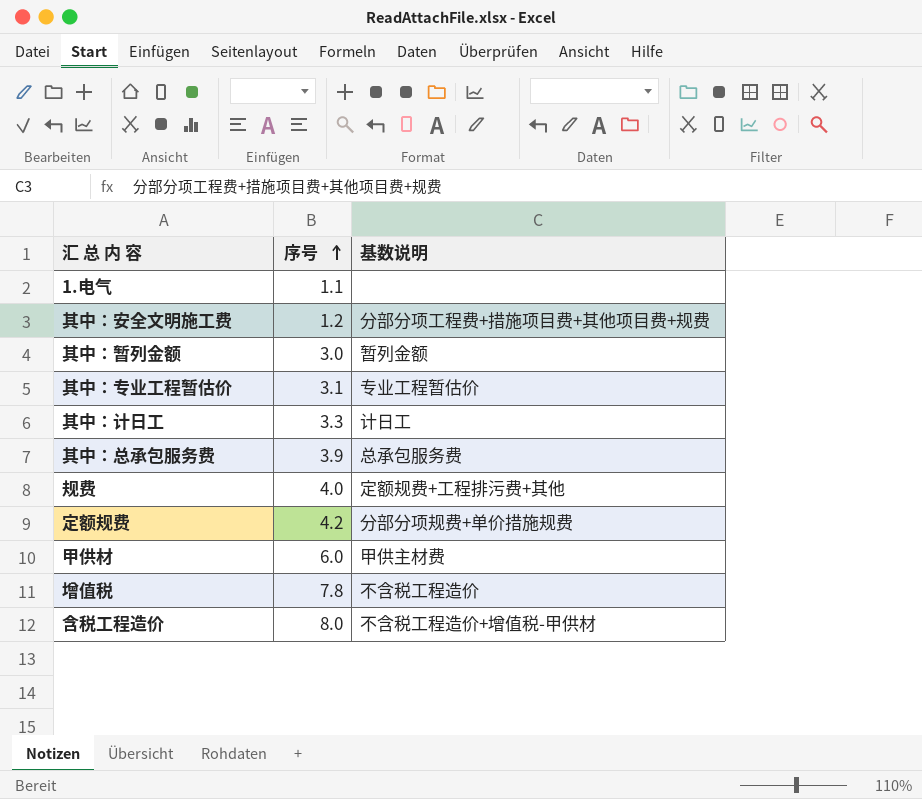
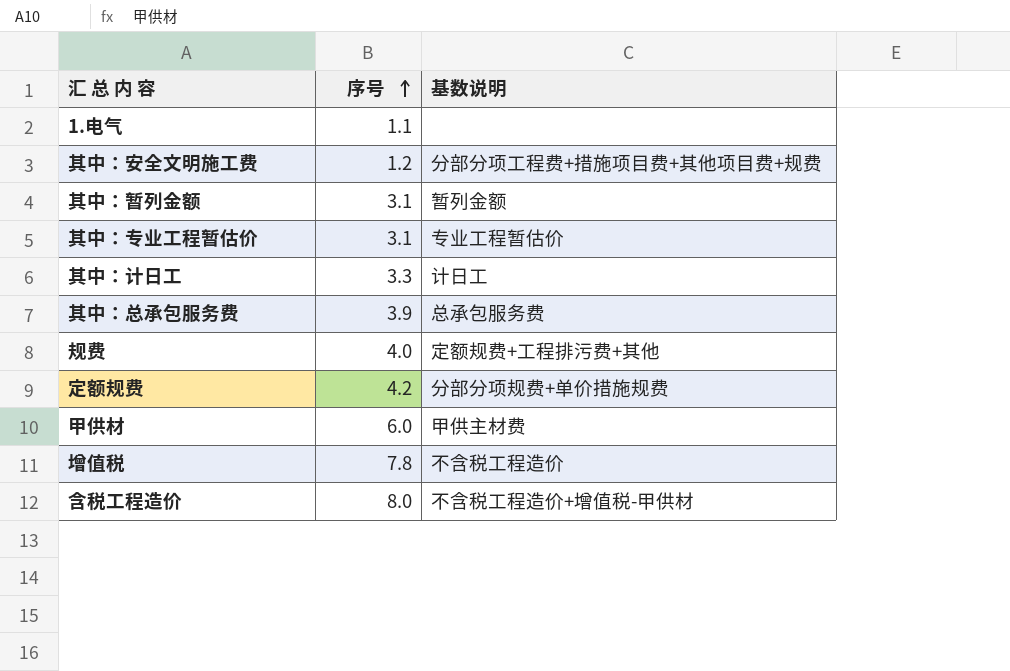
其中：暂列金额 | 序号: 3.0 -> 3.1

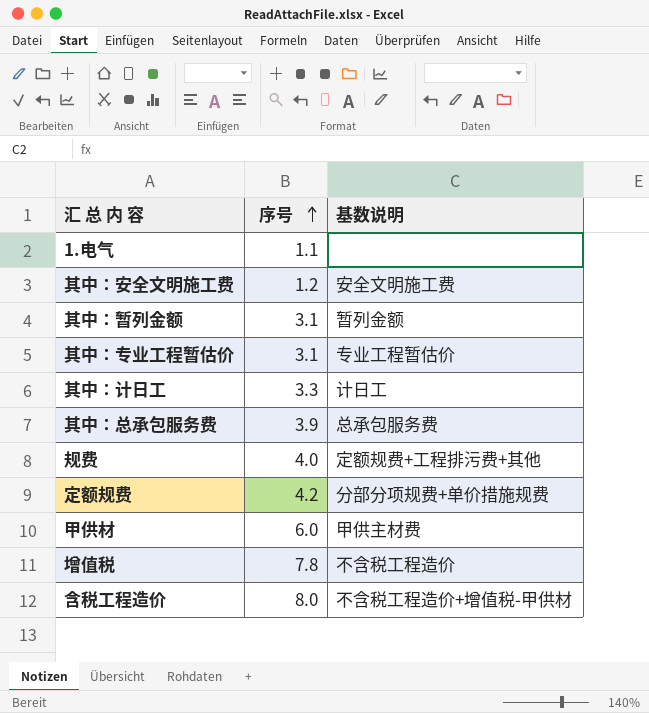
其中：安全文明施工费 | 基数说明: 分部分项工程费+措施项目费+其他项目费+规费 -> 安全文明施工费

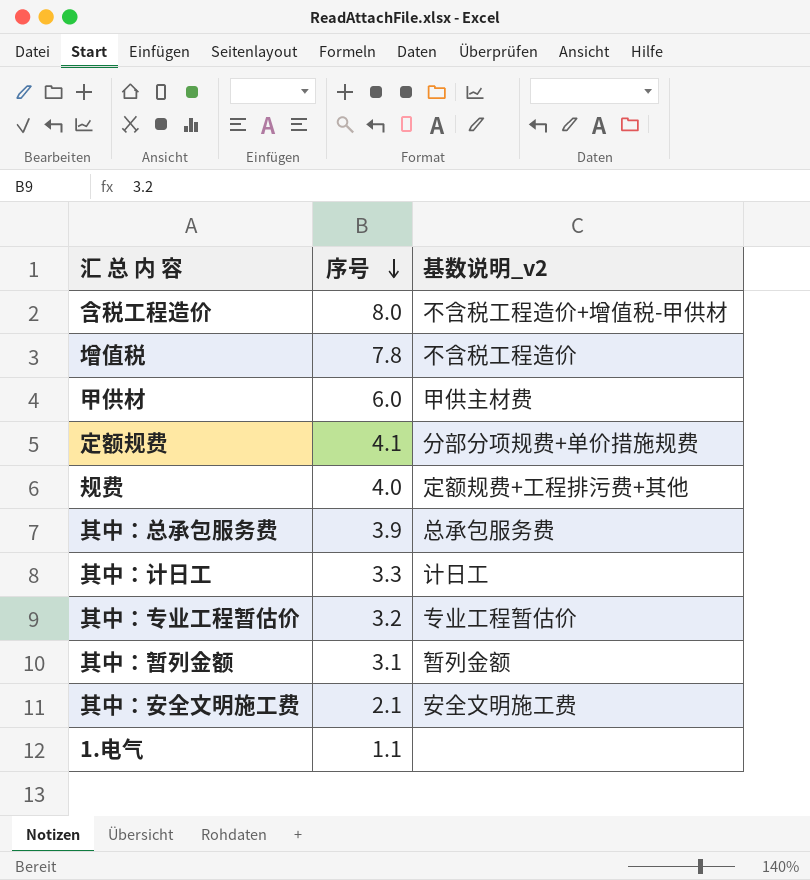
row order: 序号 ascending -> 序号 descending
column name: 基数说明 -> 基数说明_v2
定额规费 | 序号: 4.2 -> 4.1
其中：专业工程暂估价 | 序号: 3.1 -> 3.2
其中：安全文明施工费 | 序号: 1.2 -> 2.1

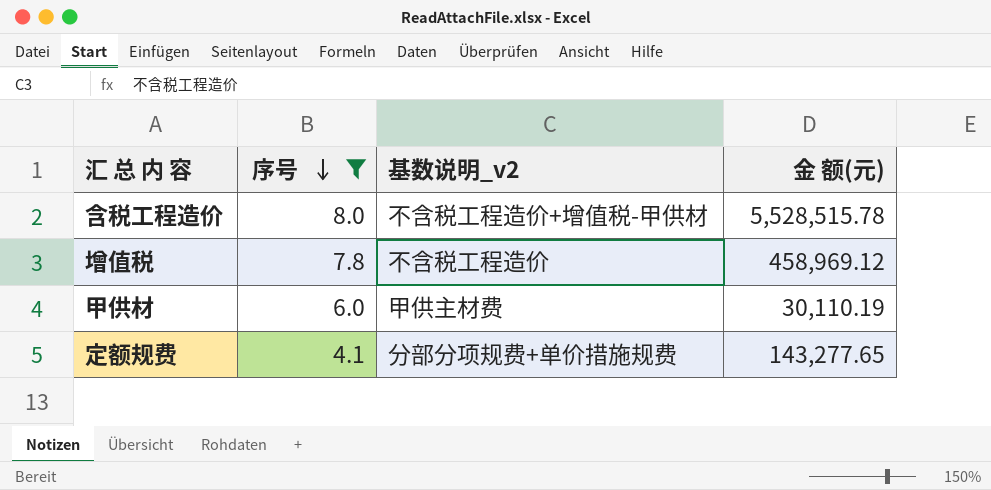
filter: none -> 序号 >= 4.1
column 金 额(元) | position: none -> 4

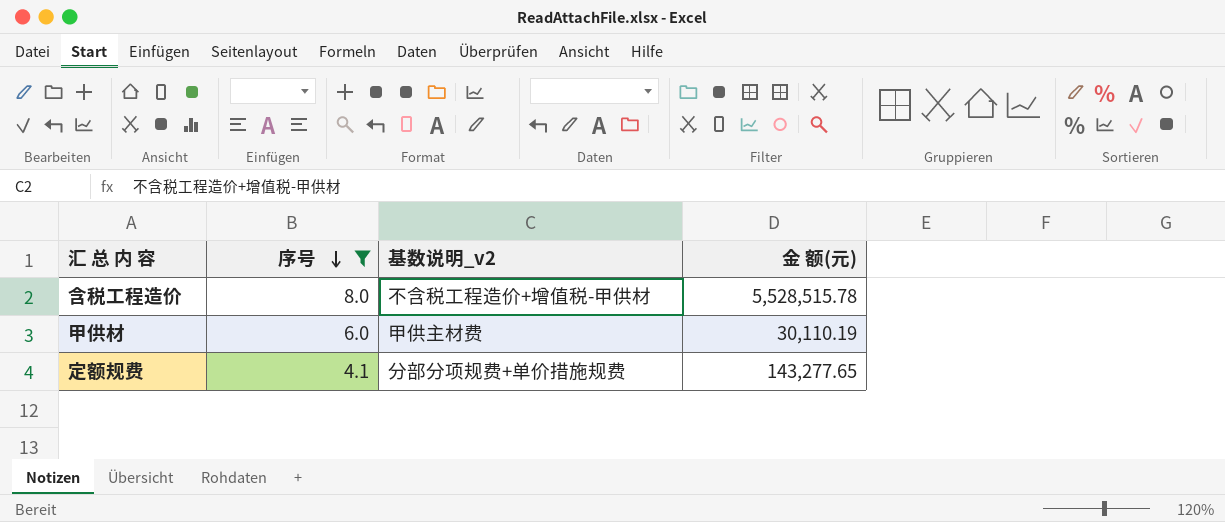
row 增值税: 7.8 | 不含税工程造价 | 458,969.12 -> none

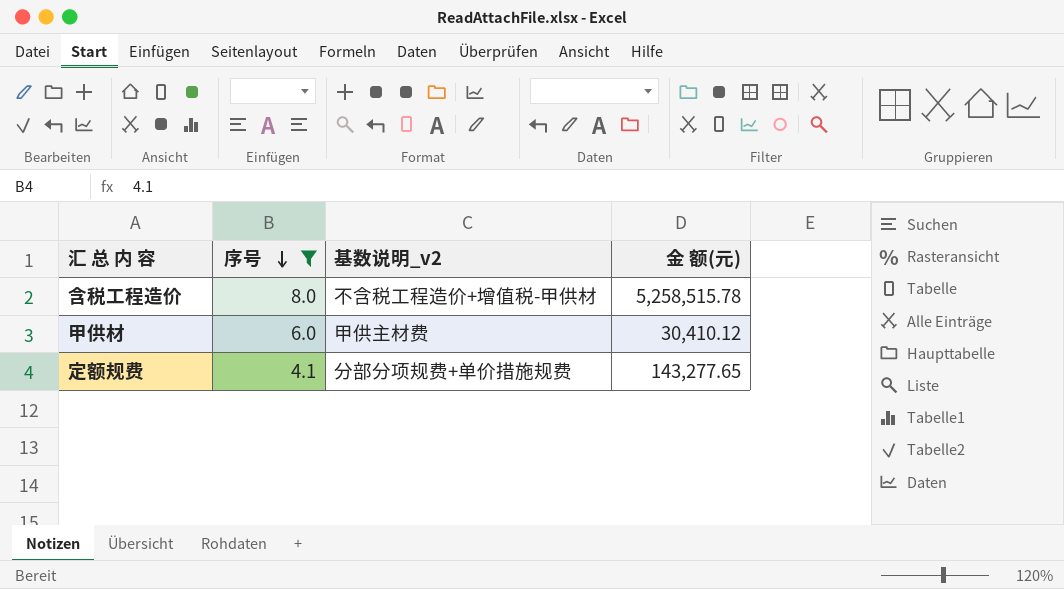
含税工程造价 | 金 额(元): 5,528,515.78 -> 5,258,515.78
甲供材 | 金 额(元): 30,110.19 -> 30,410.12

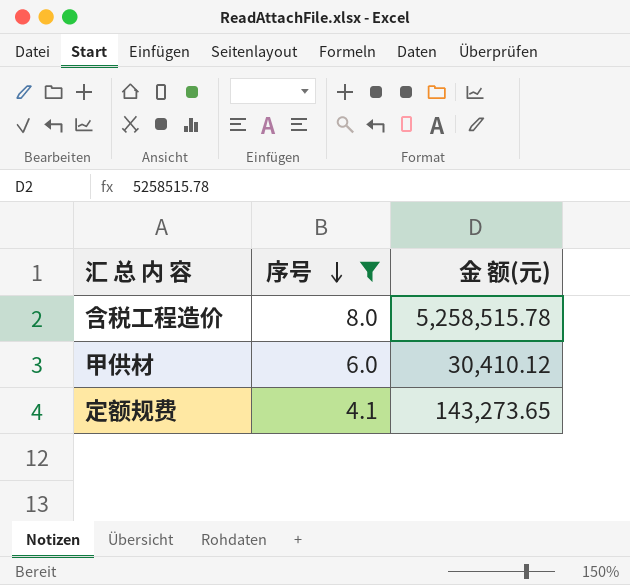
column 基数说明_v2 | position: 3 -> none
定额规费 | 金 额(元): 143,277.65 -> 143,273.65

